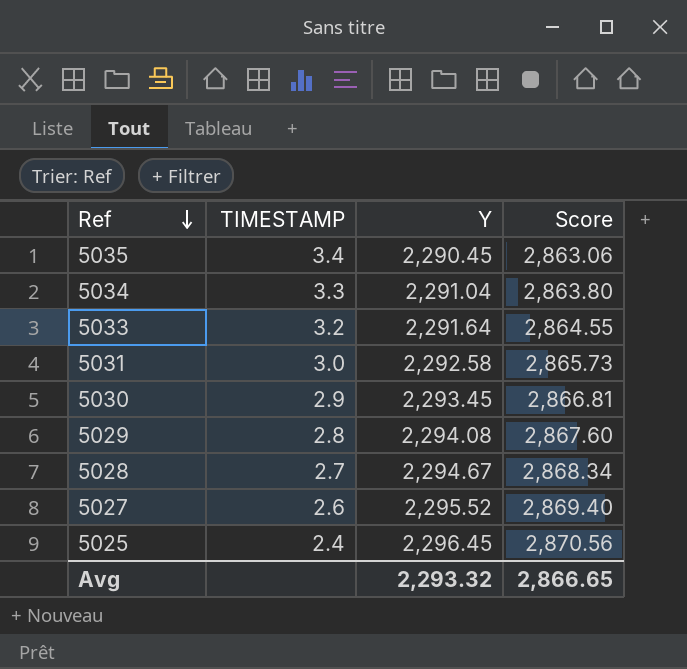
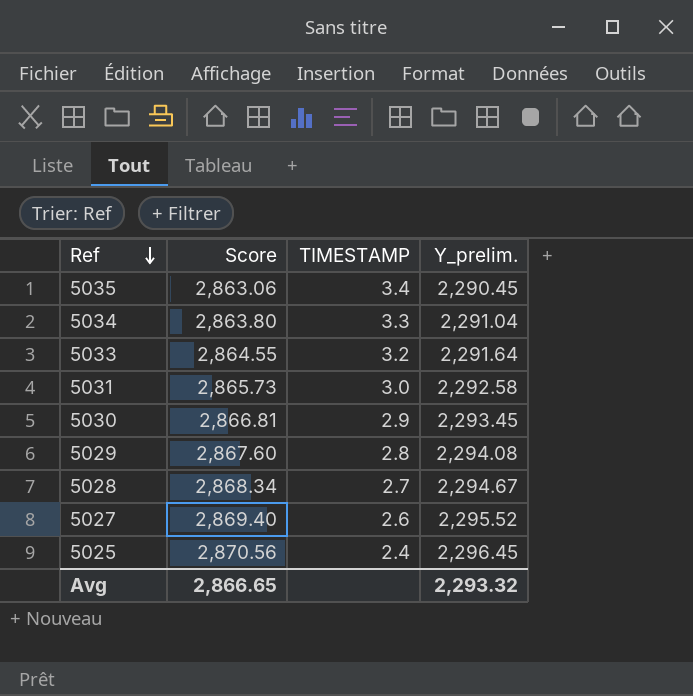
column Score | position: 4 -> 2
column name: Y -> Y_prelim.

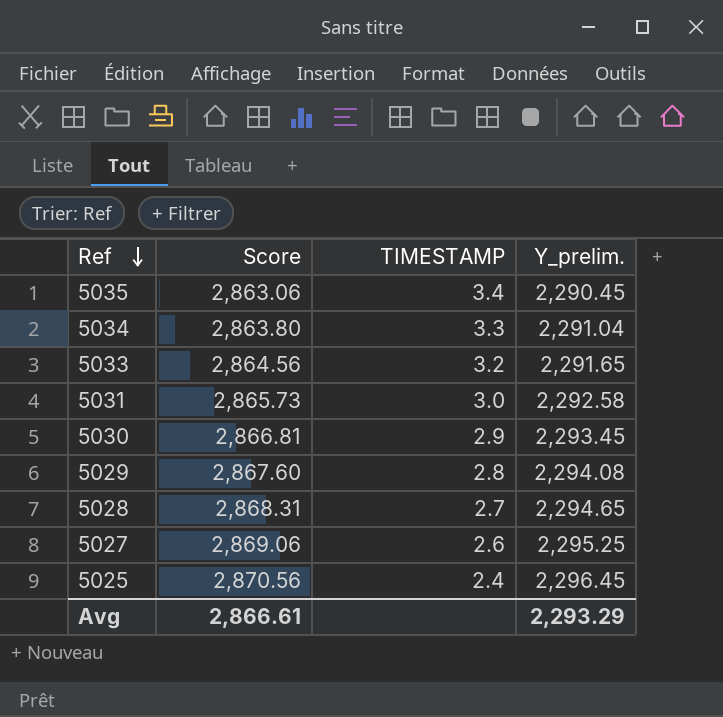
5033 | Score: 2,864.55 -> 2,864.56
5033 | Y_prelim.: 2,291.64 -> 2,291.65
5028 | Score: 2,868.34 -> 2,868.31
5028 | Y_prelim.: 2,294.67 -> 2,294.65
5027 | Score: 2,869.40 -> 2,869.06
5027 | Y_prelim.: 2,295.52 -> 2,295.25
Avg | Score: 2,866.65 -> 2,866.61
Avg | Y_prelim.: 2,293.32 -> 2,293.29

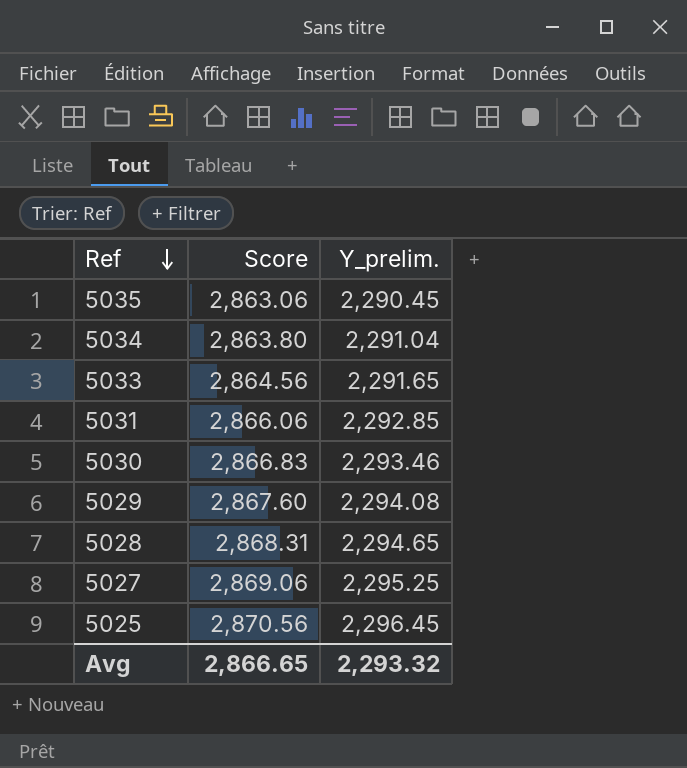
column TIMESTAMP | position: 3 -> none
5031 | Score: 2,865.73 -> 2,866.06
5031 | Y_prelim.: 2,292.58 -> 2,292.85
5030 | Score: 2,866.81 -> 2,866.83
5030 | Y_prelim.: 2,293.45 -> 2,293.46
Avg | Score: 2,866.61 -> 2,866.65
Avg | Y_prelim.: 2,293.29 -> 2,293.32

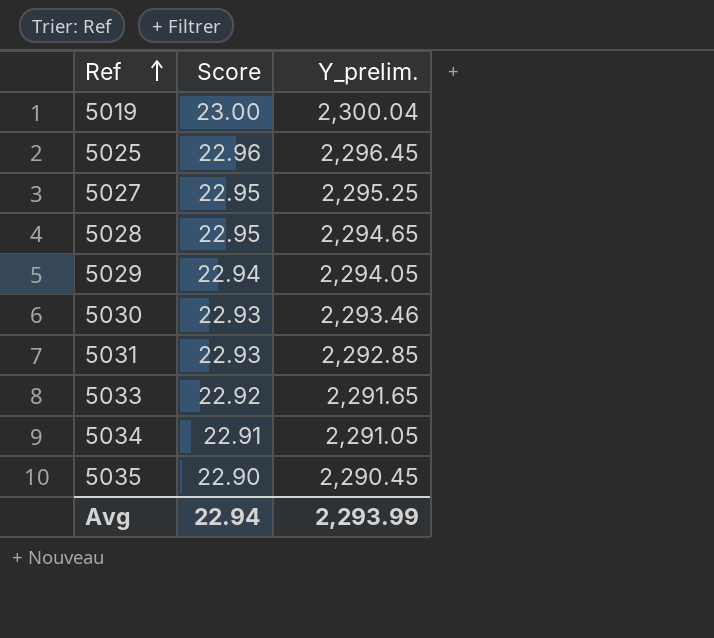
row order: Ref descending -> Ref ascending
column Score | formula: [Y_prelim.] * 1.25 -> [Y_prelim.] * 0.01
row 5019: none -> 23.00 | 2,300.04
5029 | Y_prelim.: 2,294.08 -> 2,294.05
5034 | Y_prelim.: 2,291.04 -> 2,291.05
Avg | Score: 2,866.65 -> 22.94
Avg | Y_prelim.: 2,293.32 -> 2,293.99

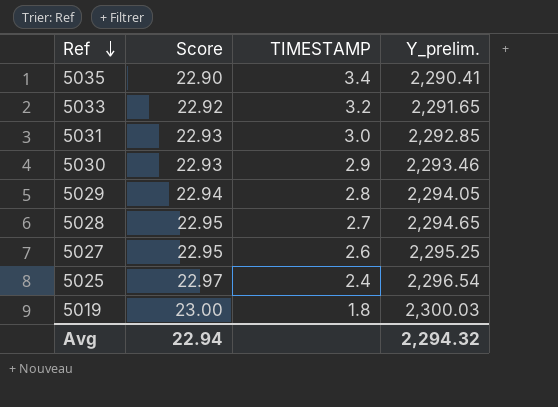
row order: Ref ascending -> Ref descending
column TIMESTAMP | position: none -> 3
row 5034: 22.91 | 2,291.05 -> none
5035 | Y_prelim.: 2,290.45 -> 2,290.41
5025 | Score: 22.96 -> 22.97
5025 | Y_prelim.: 2,296.45 -> 2,296.54
5019 | Y_prelim.: 2,300.04 -> 2,300.03
Avg | Y_prelim.: 2,293.99 -> 2,294.32

